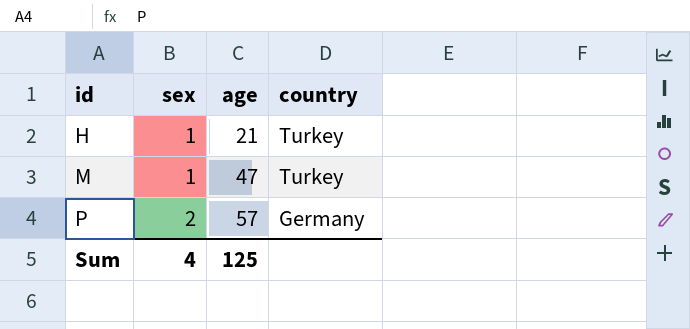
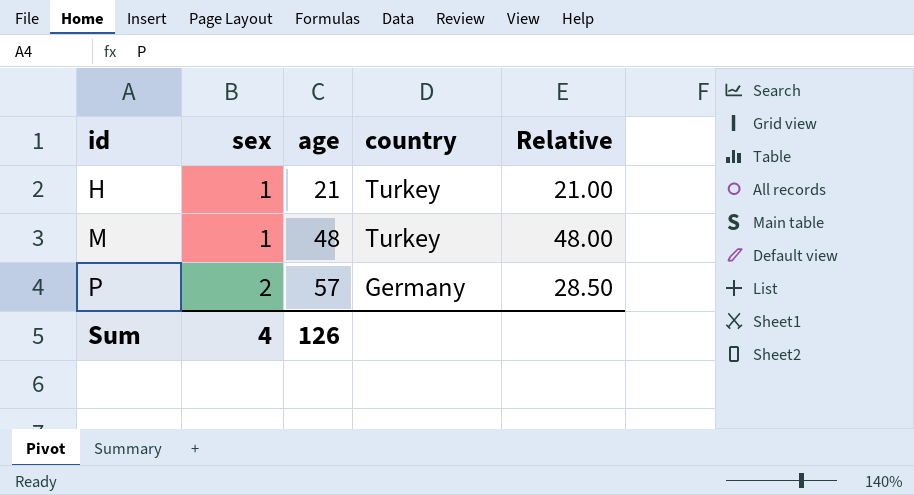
column Relative | formula: none -> [age] / [sex]
M | age: 47 -> 48
Sum | age: 125 -> 126

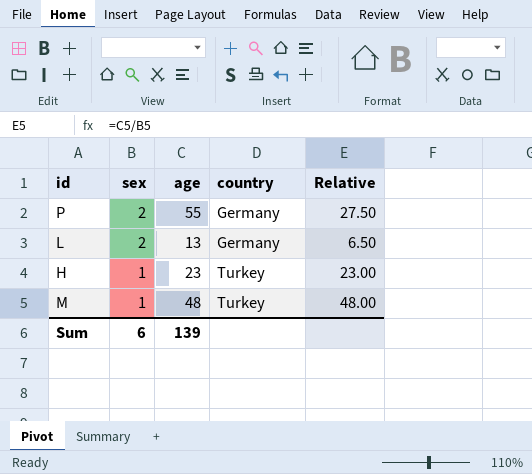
row order: id ascending -> sex descending
P | age: 57 -> 55
P | Relative: 28.50 -> 27.50
row L: none -> 2 | 13 | Germany | 6.50
H | age: 21 -> 23
H | Relative: 21.00 -> 23.00
Sum | sex: 4 -> 6
Sum | age: 126 -> 139

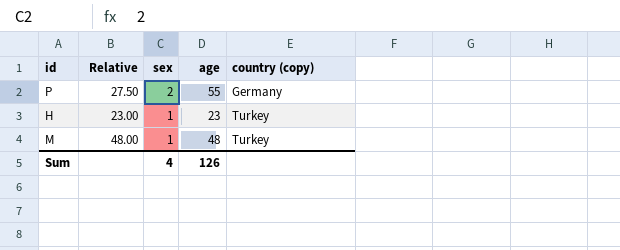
column Relative | position: 5 -> 2
column name: country -> country (copy)
row L: 2 | 13 | Germany | 6.50 -> none
Sum | sex: 6 -> 4
Sum | age: 139 -> 126

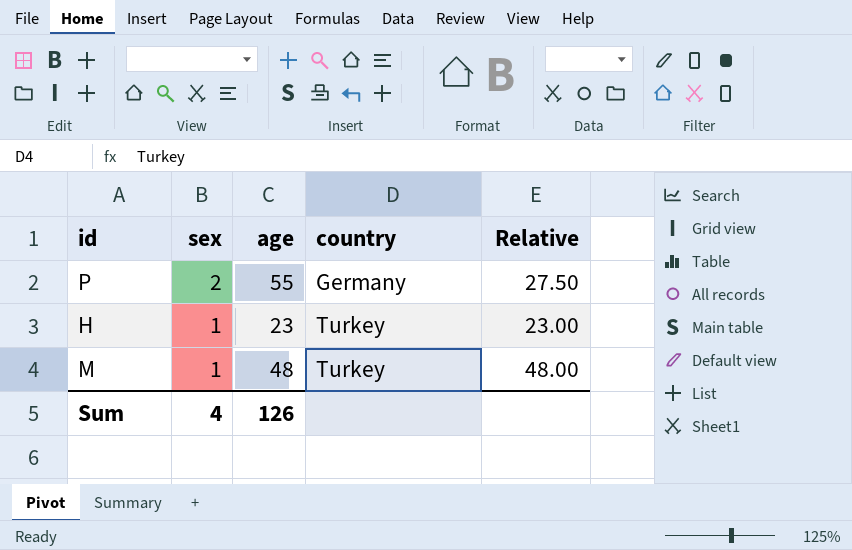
column name: country (copy) -> country
column Relative | position: 2 -> 5

